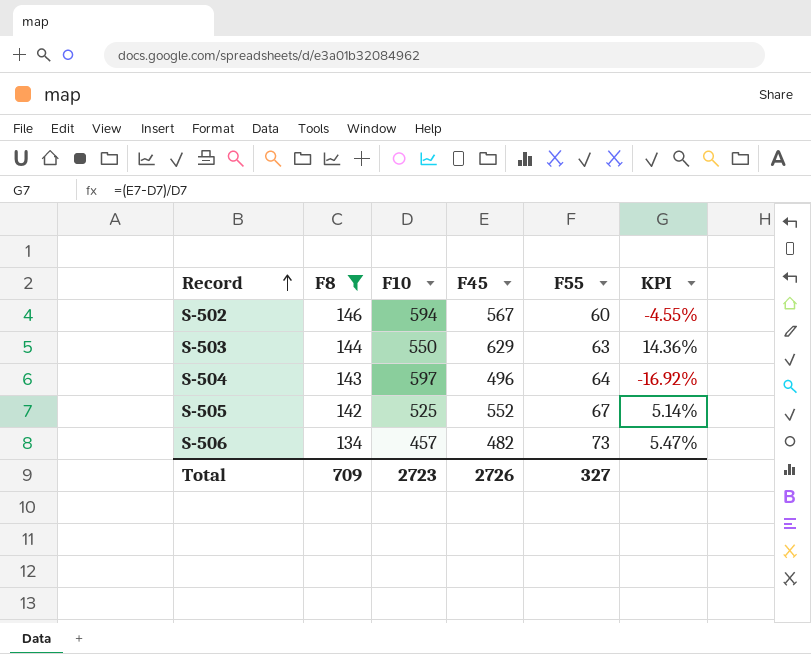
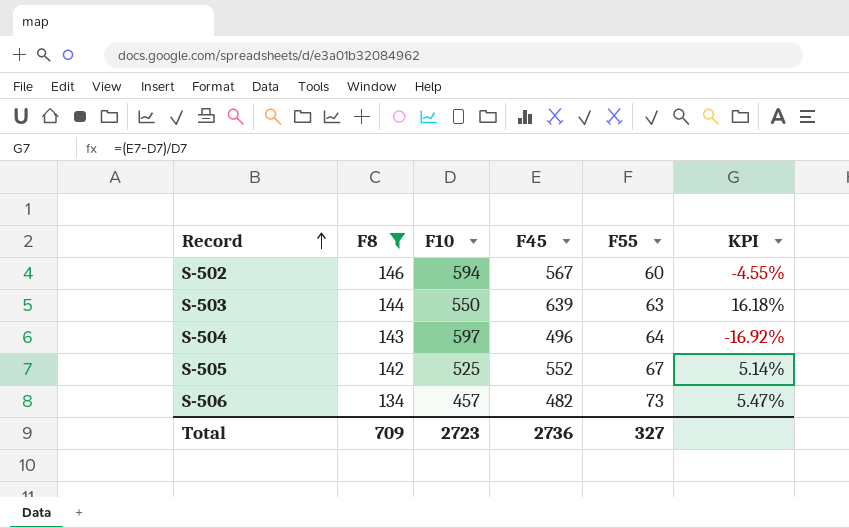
S-503 | F45: 629 -> 639
S-503 | KPI: 14.36% -> 16.18%
Total | F45: 2726 -> 2736

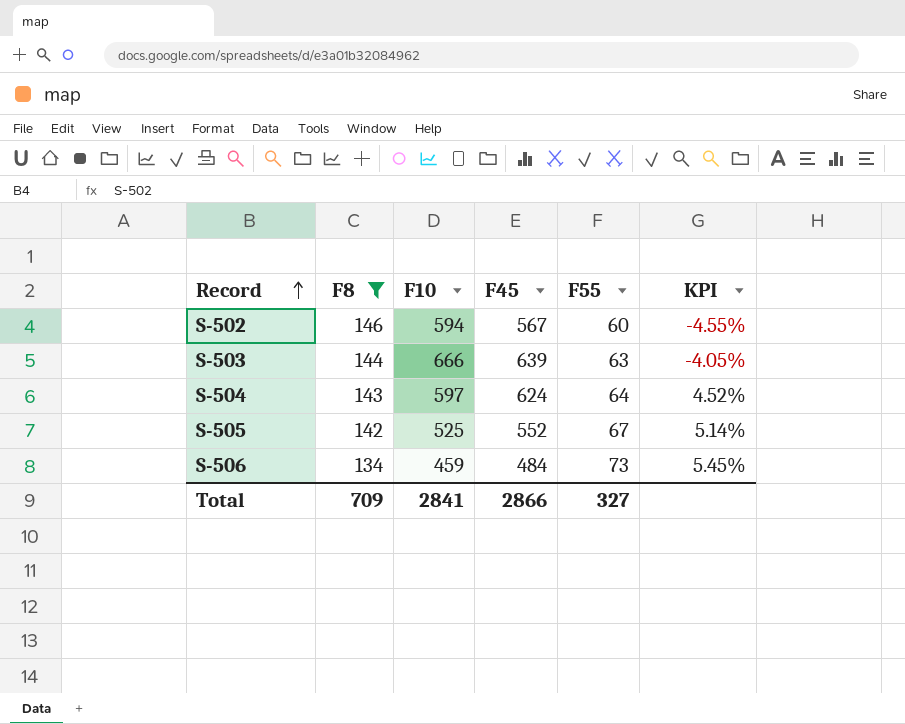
S-503 | F10: 550 -> 666
S-503 | KPI: 16.18% -> -4.05%
S-504 | F45: 496 -> 624
S-504 | KPI: -16.92% -> 4.52%
S-506 | F10: 457 -> 459
S-506 | F45: 482 -> 484
S-506 | KPI: 5.47% -> 5.45%
Total | F10: 2723 -> 2841
Total | F45: 2736 -> 2866

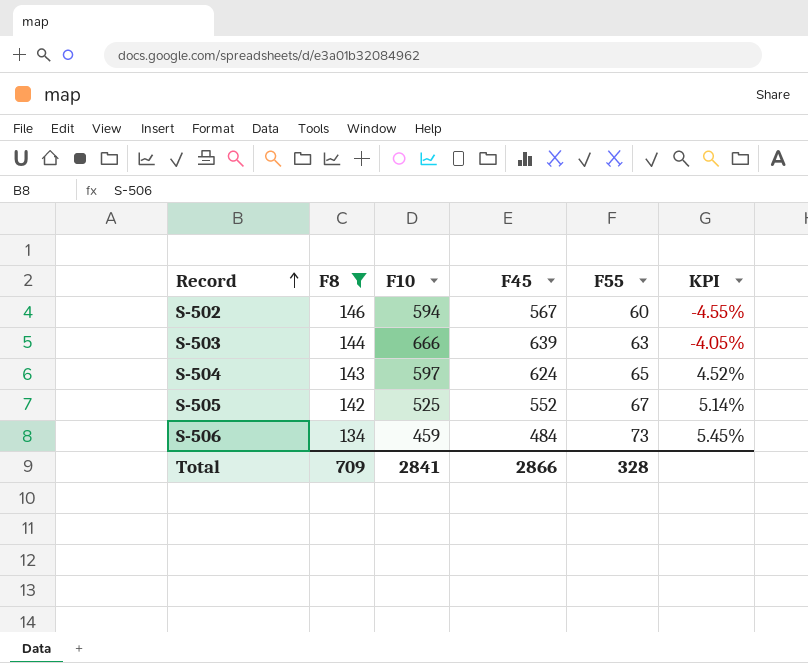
S-504 | F55: 64 -> 65
Total | F55: 327 -> 328

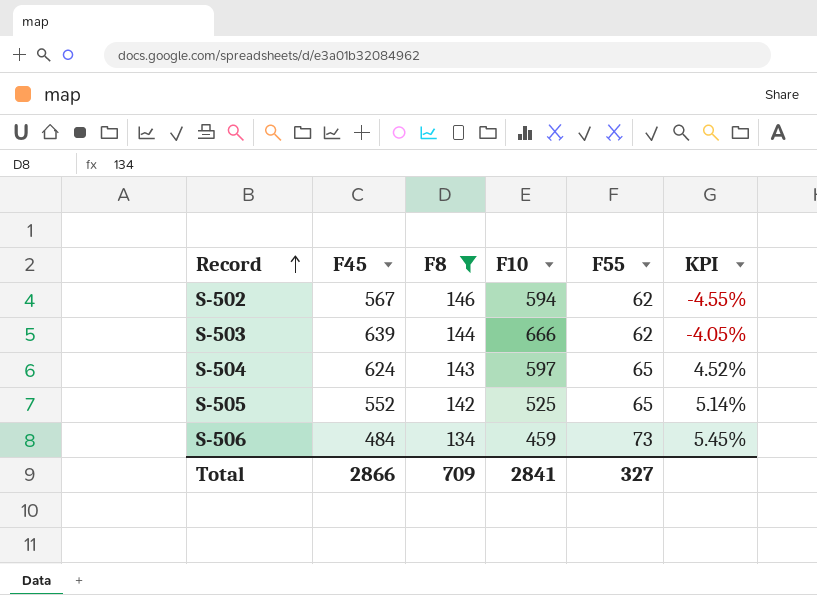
column F45 | position: 4 -> 2
S-502 | F55: 60 -> 62
S-503 | F55: 63 -> 62
S-505 | F55: 67 -> 65
Total | F55: 328 -> 327

